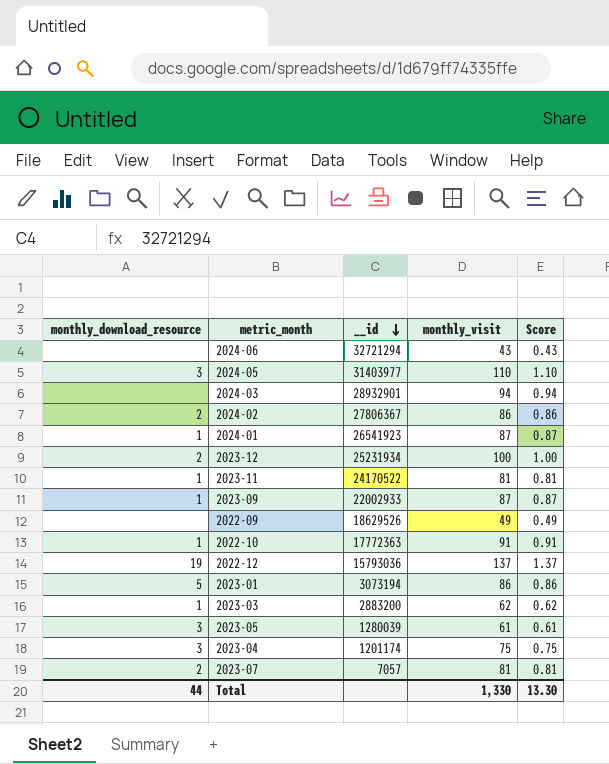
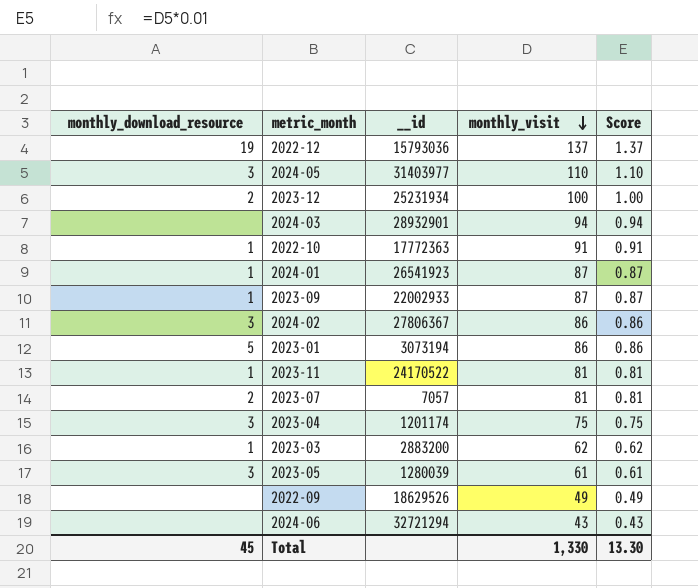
row order: __id descending -> monthly_visit descending
2024-02 | monthly_download_resource: 2 -> 3
Total | monthly_download_resource: 44 -> 45

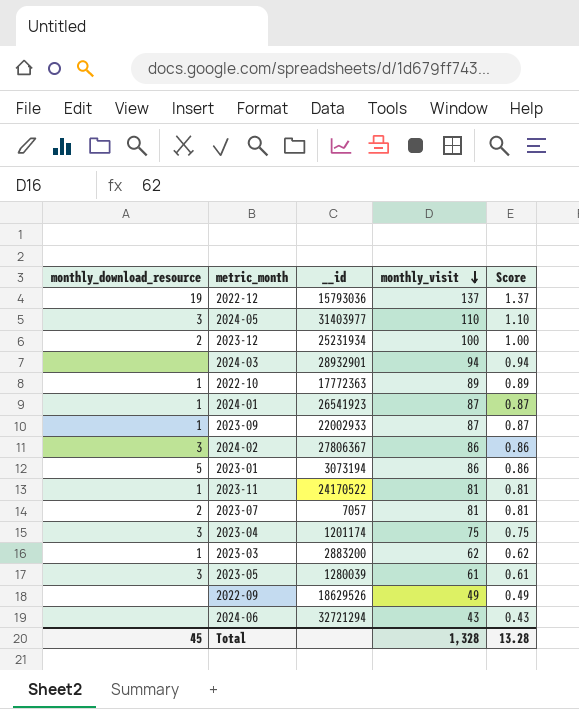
2022-10 | monthly_visit: 91 -> 89
2022-10 | Score: 0.91 -> 0.89
Total | monthly_visit: 1,330 -> 1,328
Total | Score: 13.30 -> 13.28

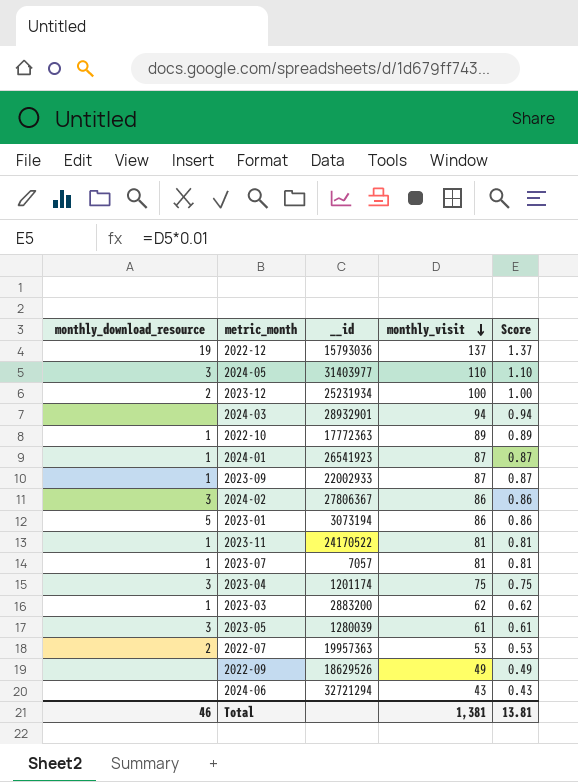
2023-07 | monthly_download_resource: 2 -> 1
row 2022-07: none -> 2 | 19957363 | 53 | 0.53
Total | monthly_download_resource: 45 -> 46
Total | monthly_visit: 1,328 -> 1,381
Total | Score: 13.28 -> 13.81

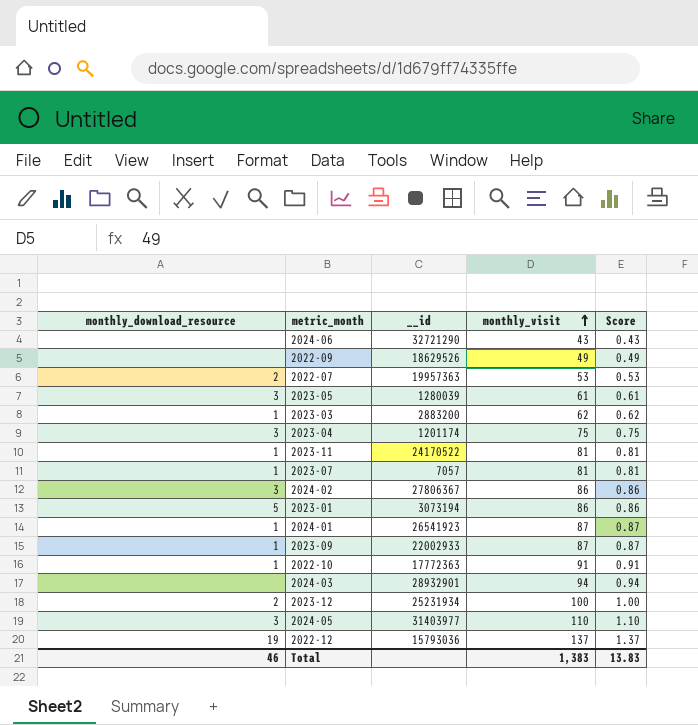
row order: monthly_visit descending -> monthly_visit ascending
2024-06 | __id: 32721294 -> 32721290
2022-10 | monthly_visit: 89 -> 91
2022-10 | Score: 0.89 -> 0.91
Total | monthly_visit: 1,381 -> 1,383
Total | Score: 13.81 -> 13.83

